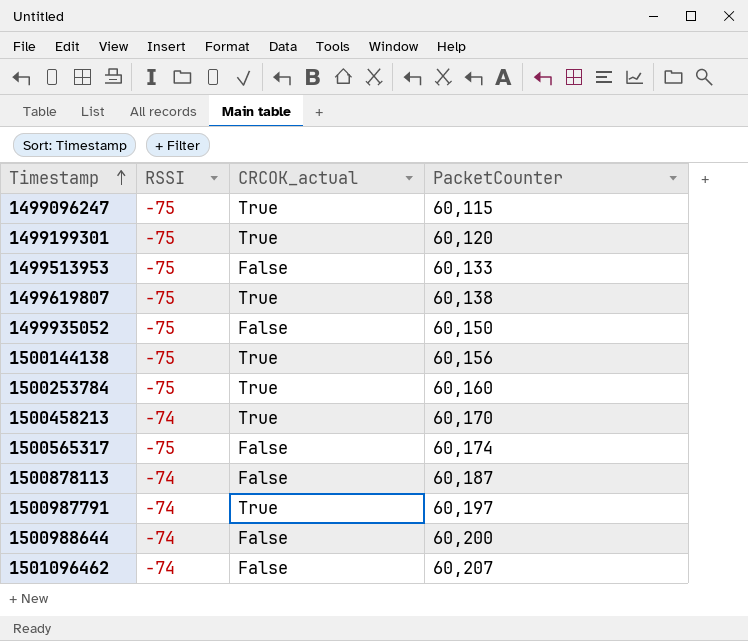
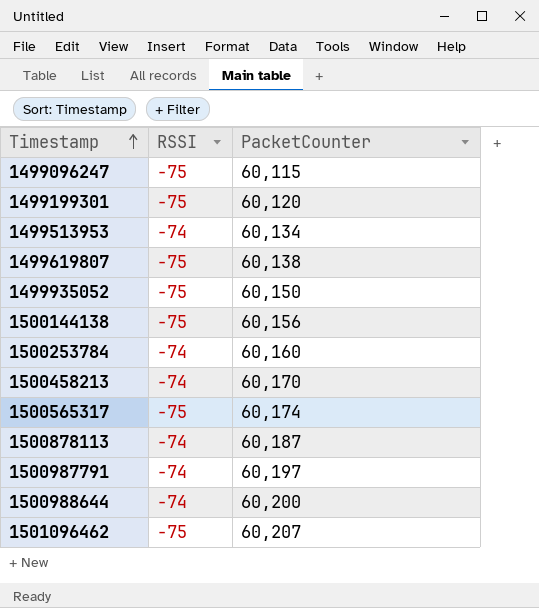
column CRCOK_actual | position: 3 -> none
1499513953 | RSSI: -75 -> -74
1499513953 | PacketCounter: 60,133 -> 60,134
1500253784 | RSSI: -75 -> -74
1501096462 | RSSI: -74 -> -75

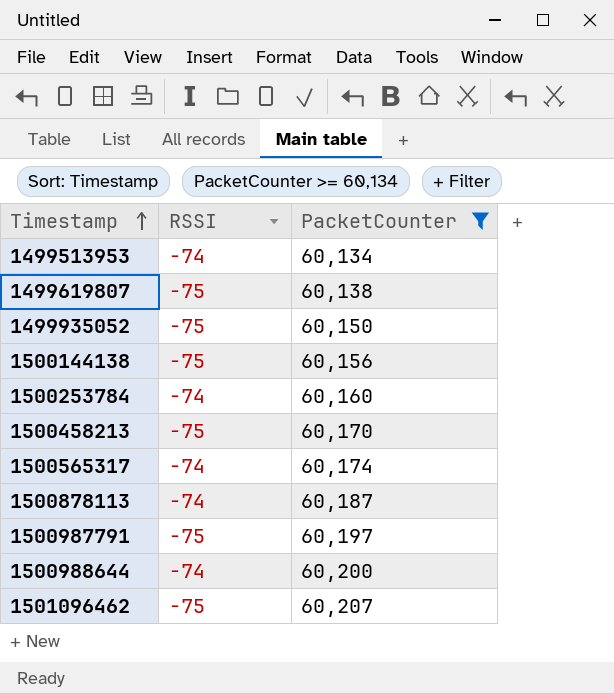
filter: none -> PacketCounter >= 60,134
1500458213 | RSSI: -74 -> -75
1500565317 | RSSI: -75 -> -74
1500987791 | RSSI: -74 -> -75

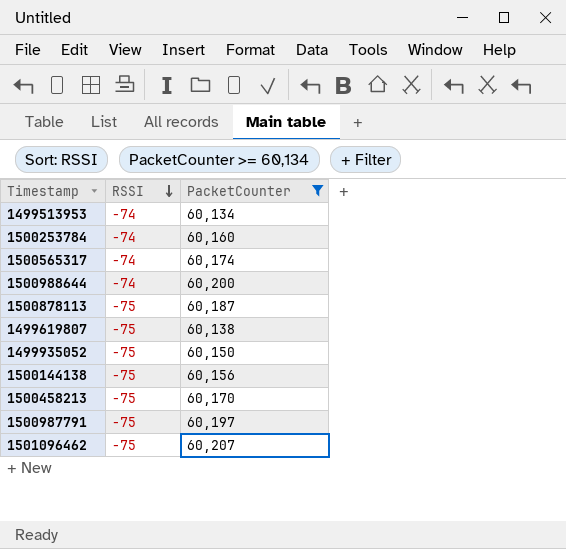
row order: Timestamp ascending -> RSSI descending
1500878113 | RSSI: -74 -> -75

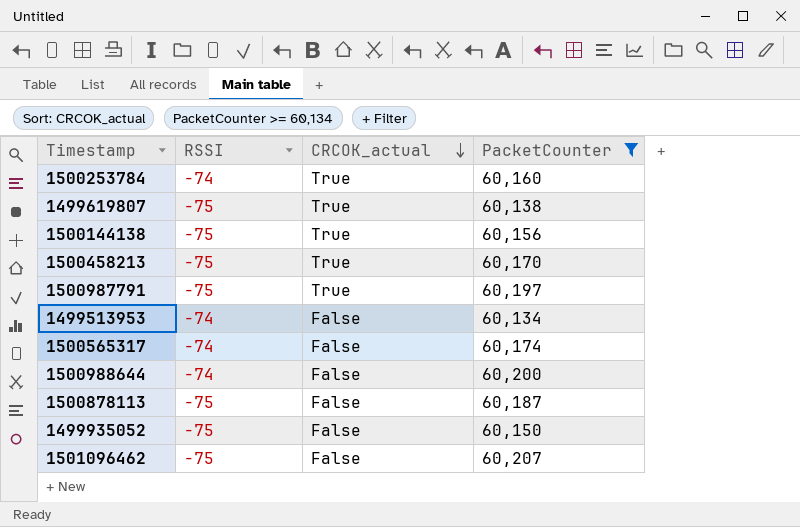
row order: RSSI descending -> CRCOK_actual descending
column CRCOK_actual | position: none -> 3

